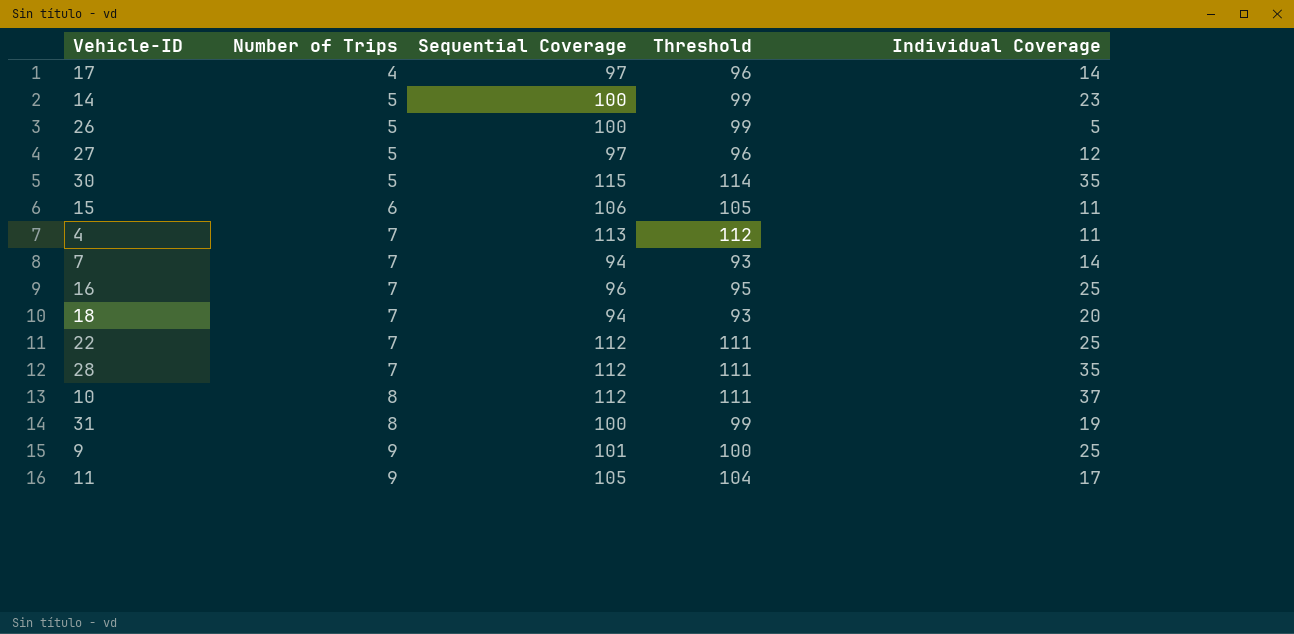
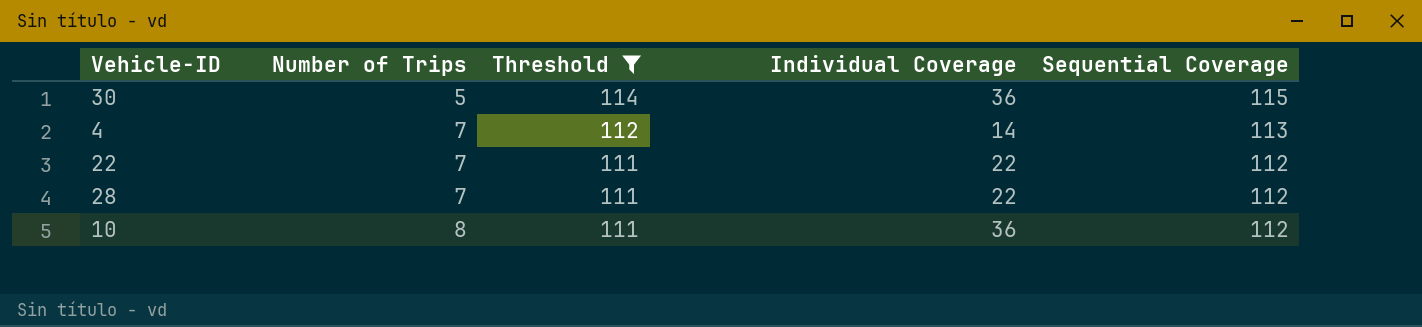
filter: none -> Threshold >= 111
column Sequential Coverage | position: 3 -> 5
30 | Individual Coverage: 35 -> 36
4 | Individual Coverage: 11 -> 14
22 | Individual Coverage: 25 -> 22
28 | Individual Coverage: 35 -> 22
10 | Individual Coverage: 37 -> 36

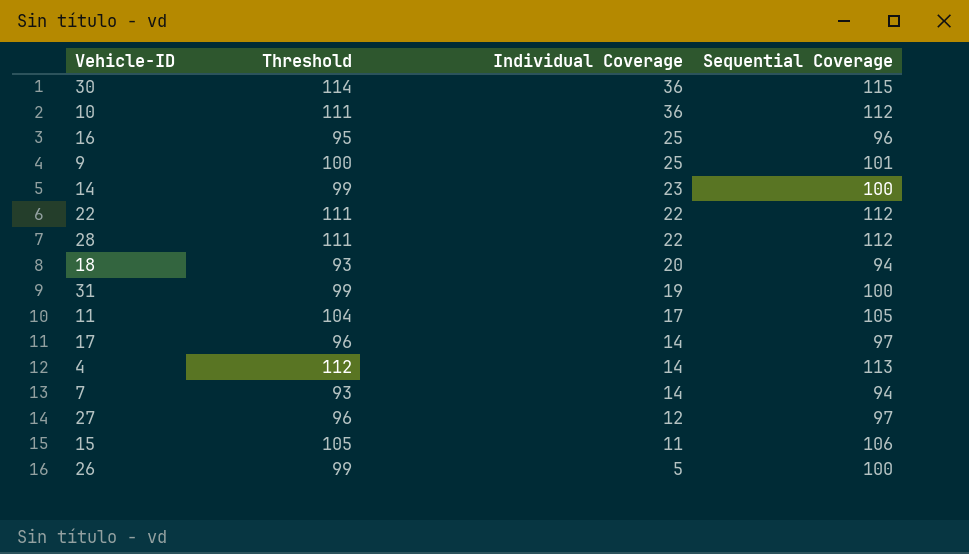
filter: Threshold >= 111 -> none
row order: Number of Trips ascending -> Individual Coverage descending
column Number of Trips | position: 2 -> none

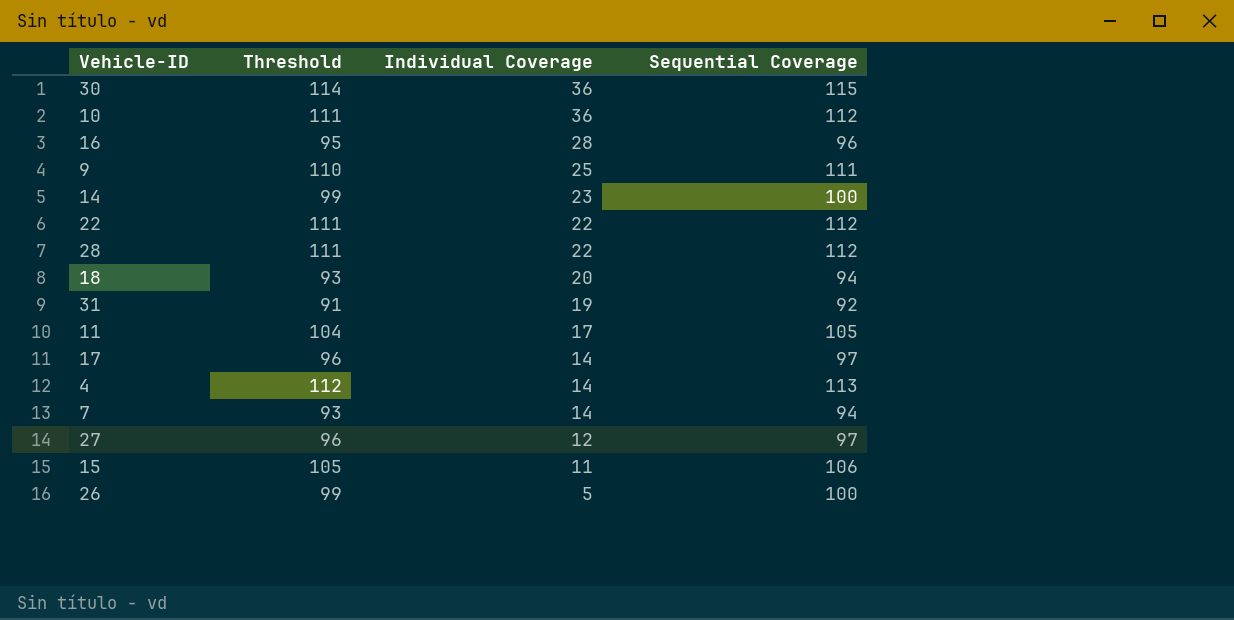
16 | Individual Coverage: 25 -> 28
9 | Threshold: 100 -> 110
9 | Sequential Coverage: 101 -> 111
31 | Threshold: 99 -> 91
31 | Sequential Coverage: 100 -> 92

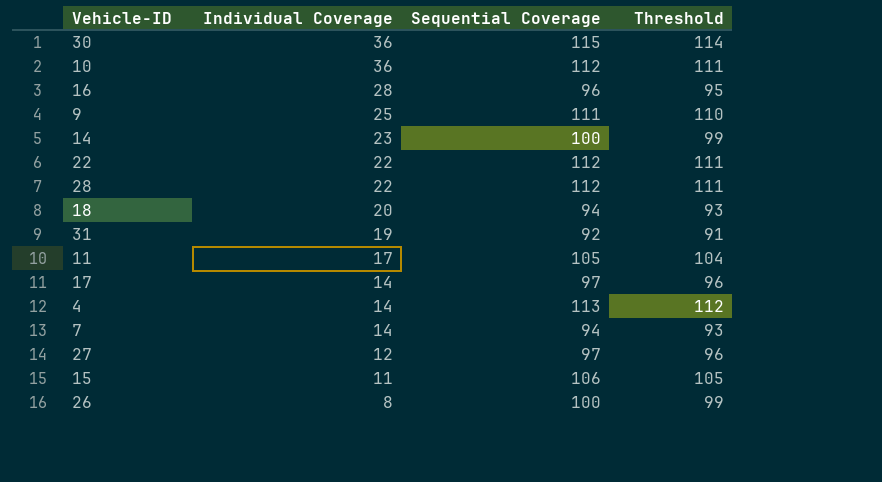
column Threshold | position: 2 -> 4
26 | Individual Coverage: 5 -> 8

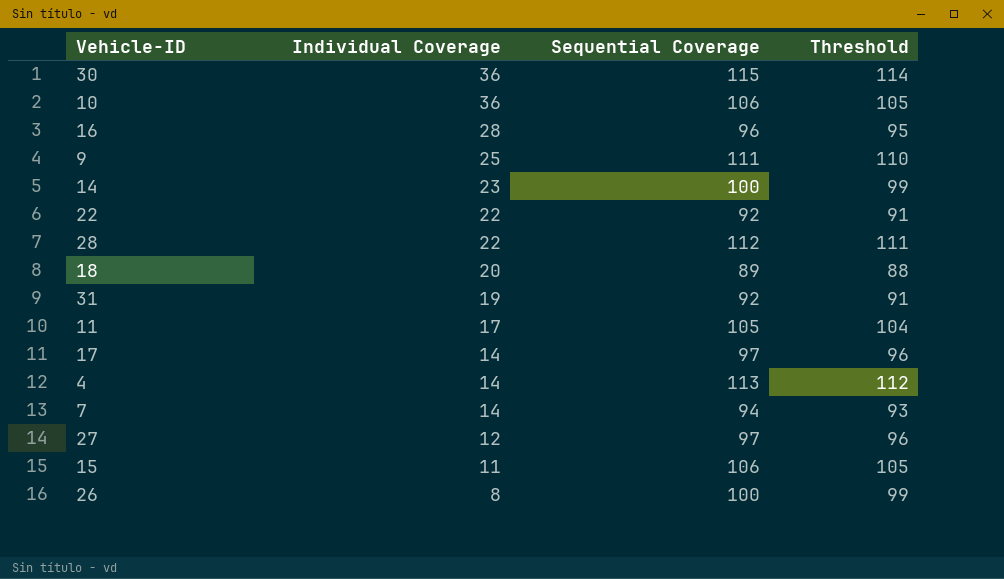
10 | Sequential Coverage: 112 -> 106
10 | Threshold: 111 -> 105
22 | Sequential Coverage: 112 -> 92
22 | Threshold: 111 -> 91
18 | Sequential Coverage: 94 -> 89
18 | Threshold: 93 -> 88

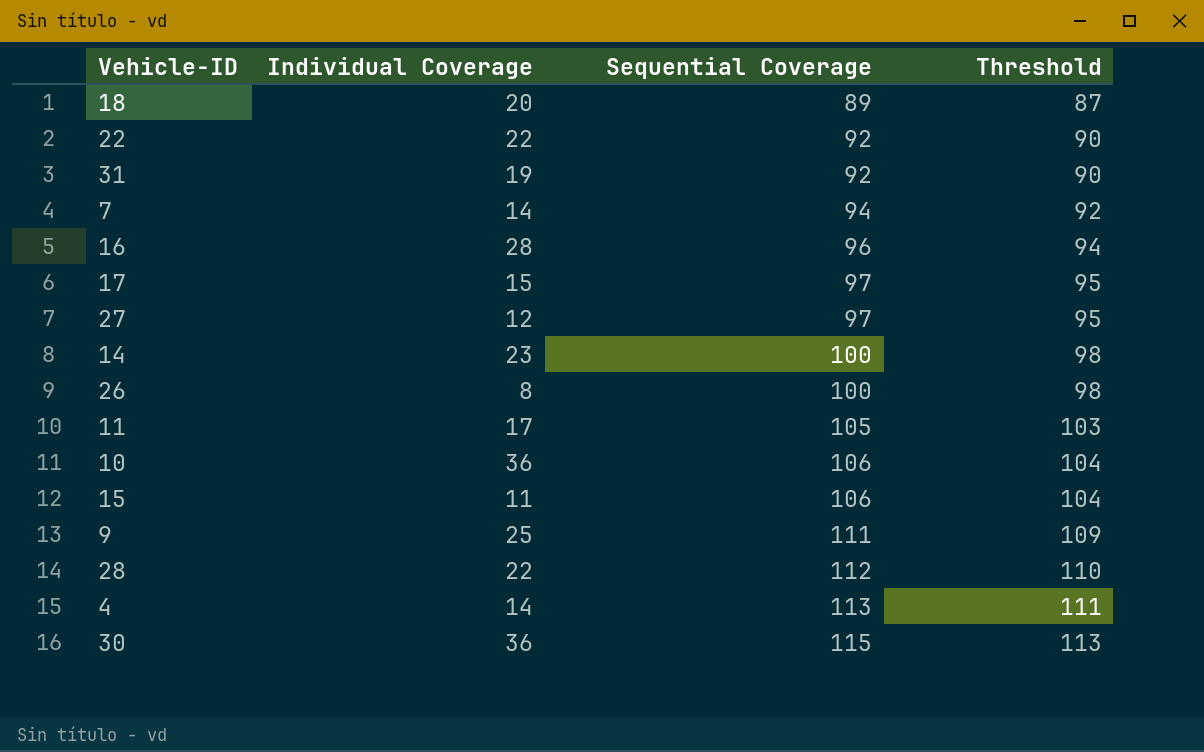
row order: Individual Coverage descending -> Sequential Coverage ascending
column Threshold | formula: [Sequential Coverage] - 1 -> [Sequential Coverage] - 2
17 | Individual Coverage: 14 -> 15

